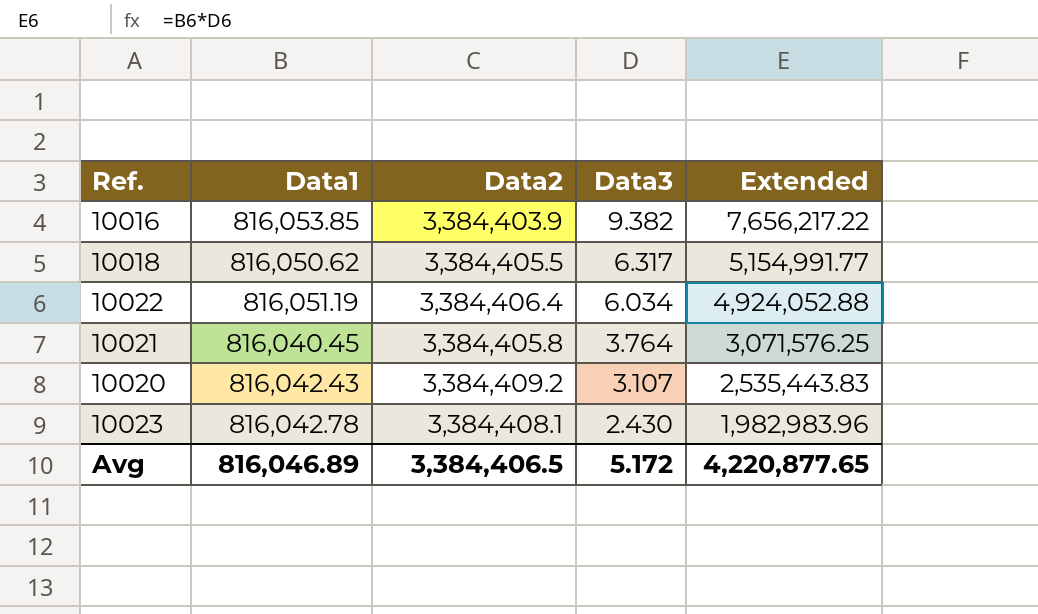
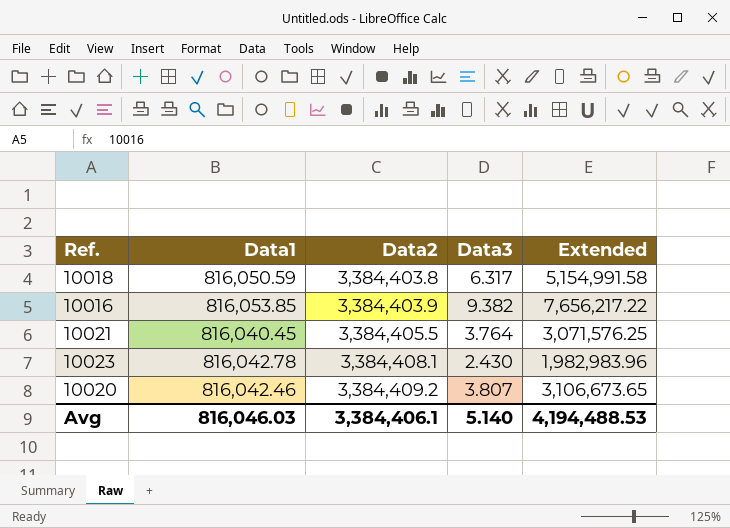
row order: Data3 descending -> Data2 ascending
row 10022: 816,051.19 | 3,384,406.4 | 6.034 | 4,924,052.88 -> none
10018 | Data1: 816,050.62 -> 816,050.59
10018 | Data2: 3,384,405.5 -> 3,384,403.8
10018 | Extended: 5,154,991.77 -> 5,154,991.58
10021 | Data2: 3,384,405.8 -> 3,384,405.5
10020 | Data1: 816,042.43 -> 816,042.46
10020 | Data3: 3.107 -> 3.807
10020 | Extended: 2,535,443.83 -> 3,106,673.65
Avg | Data1: 816,046.89 -> 816,046.03
Avg | Data2: 3,384,406.5 -> 3,384,406.1
Avg | Data3: 5.172 -> 5.140
Avg | Extended: 4,220,877.65 -> 4,194,488.53

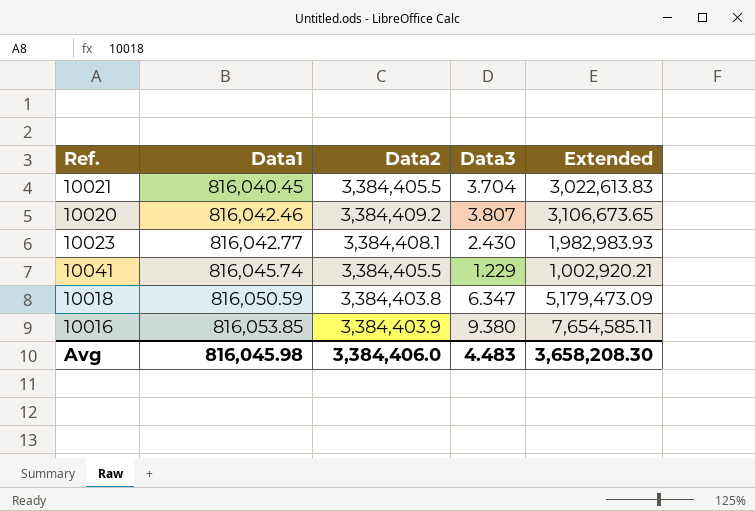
row order: Data2 ascending -> Data1 ascending
10021 | Data3: 3.764 -> 3.704
10021 | Extended: 3,071,576.25 -> 3,022,613.83
10023 | Data1: 816,042.78 -> 816,042.77
10023 | Extended: 1,982,983.96 -> 1,982,983.93
row 10041: none -> 816,045.74 | 3,384,405.5 | 1.229 | 1,002,920.21
10018 | Data3: 6.317 -> 6.347
10018 | Extended: 5,154,991.58 -> 5,179,473.09
10016 | Data3: 9.382 -> 9.380
10016 | Extended: 7,656,217.22 -> 7,654,585.11
Avg | Data1: 816,046.03 -> 816,045.98
Avg | Data2: 3,384,406.1 -> 3,384,406.0
Avg | Data3: 5.140 -> 4.483
Avg | Extended: 4,194,488.53 -> 3,658,208.30

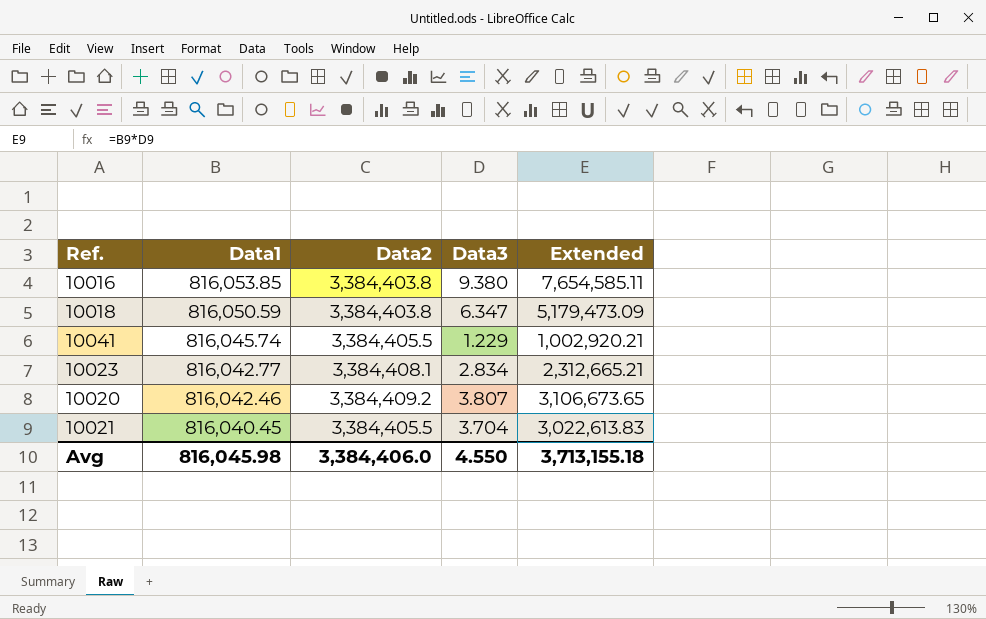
row order: Data1 ascending -> Data1 descending
10016 | Data2: 3,384,403.9 -> 3,384,403.8
10023 | Data3: 2.430 -> 2.834
10023 | Extended: 1,982,983.93 -> 2,312,665.21
Avg | Data3: 4.483 -> 4.550
Avg | Extended: 3,658,208.30 -> 3,713,155.18

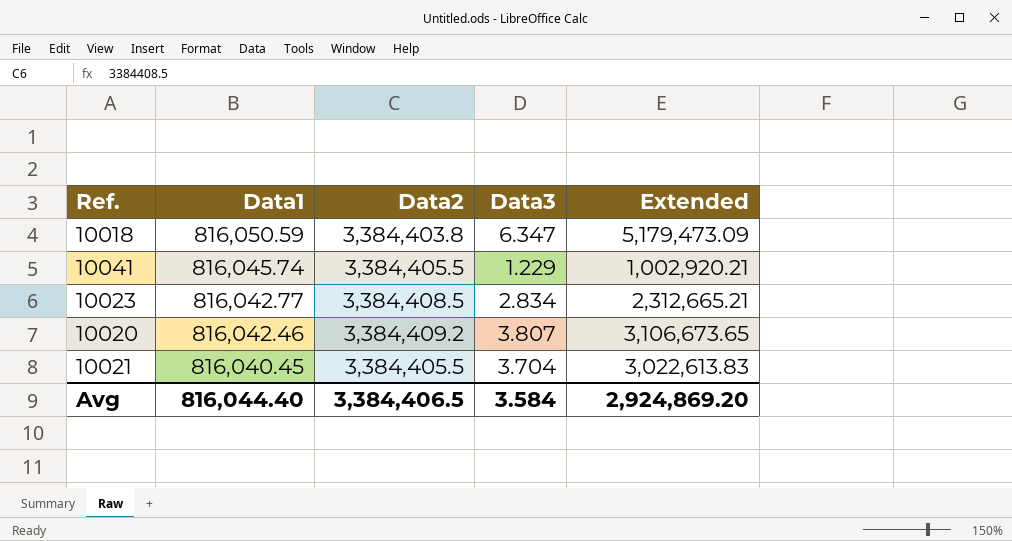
row 10016: 816,053.85 | 3,384,403.8 | 9.380 | 7,654,585.11 -> none
10023 | Data2: 3,384,408.1 -> 3,384,408.5
Avg | Data1: 816,045.98 -> 816,044.40
Avg | Data2: 3,384,406.0 -> 3,384,406.5
Avg | Data3: 4.550 -> 3.584
Avg | Extended: 3,713,155.18 -> 2,924,869.20

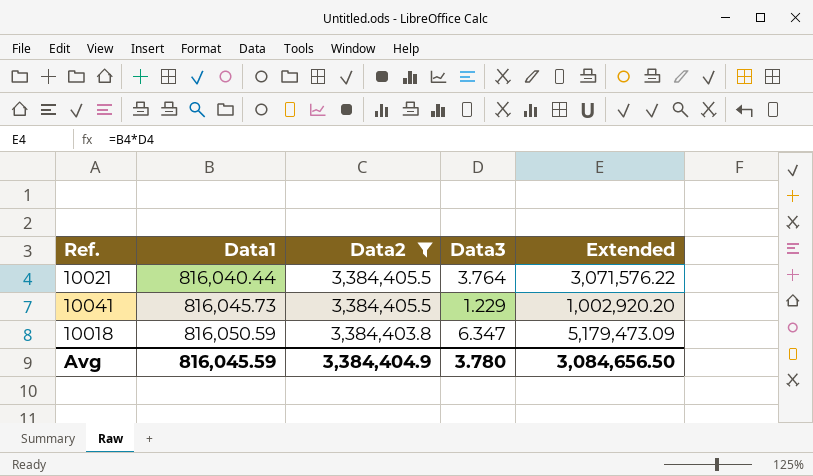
filter: none -> Data2 <= 3,384,405.5
row order: Data1 descending -> Data1 ascending
10021 | Data1: 816,040.45 -> 816,040.44
10021 | Data3: 3.704 -> 3.764
10021 | Extended: 3,022,613.83 -> 3,071,576.22
10041 | Data1: 816,045.74 -> 816,045.73
10041 | Extended: 1,002,920.21 -> 1,002,920.20
Avg | Data1: 816,044.40 -> 816,045.59
Avg | Data2: 3,384,406.5 -> 3,384,404.9
Avg | Data3: 3.584 -> 3.780
Avg | Extended: 2,924,869.20 -> 3,084,656.50

